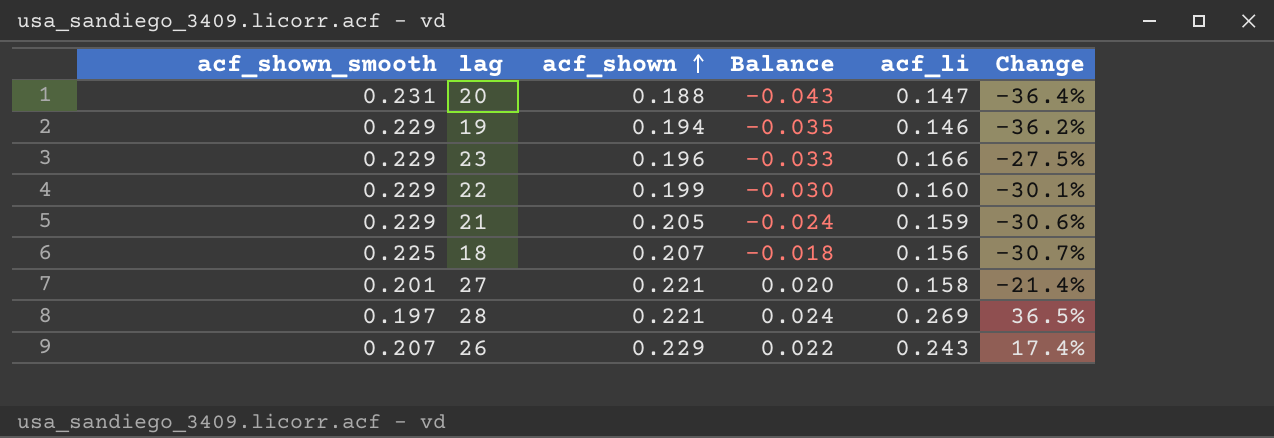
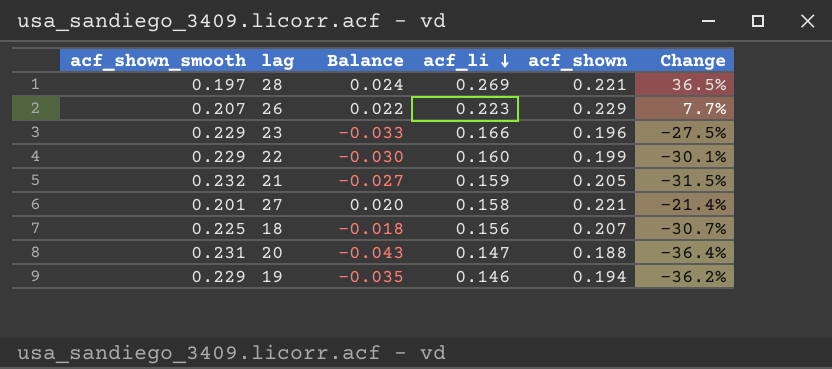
row order: acf_shown ascending -> acf_li descending
column acf_shown | position: 3 -> 5
26 | acf_li: 0.243 -> 0.223
26 | Change: 17.4% -> 7.7%
21 | acf_shown_smooth: 0.229 -> 0.232
21 | Balance: -0.024 -> -0.027
21 | Change: -30.6% -> -31.5%

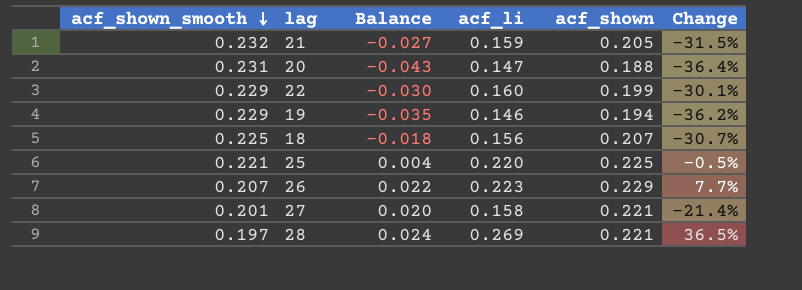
row order: acf_li descending -> acf_shown_smooth descending
row 23: 0.229 | -0.033 | 0.166 | 0.196 | -27.5% -> none
row 25: none -> 0.221 | 0.004 | 0.220 | 0.225 | -0.5%

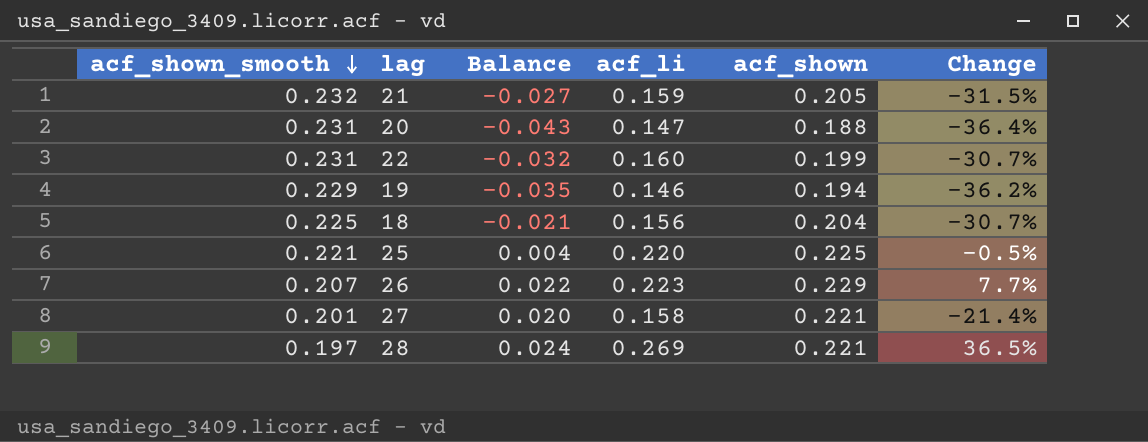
22 | acf_shown_smooth: 0.229 -> 0.231
22 | Balance: -0.030 -> -0.032
22 | Change: -30.1% -> -30.7%
18 | Balance: -0.018 -> -0.021
18 | acf_shown: 0.207 -> 0.204

